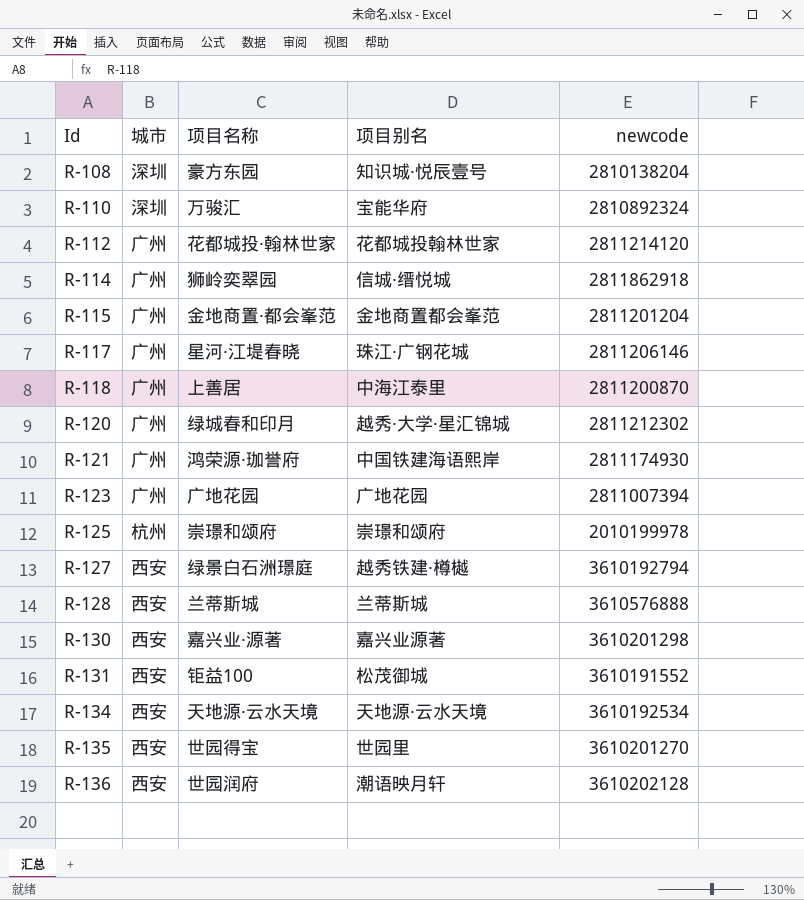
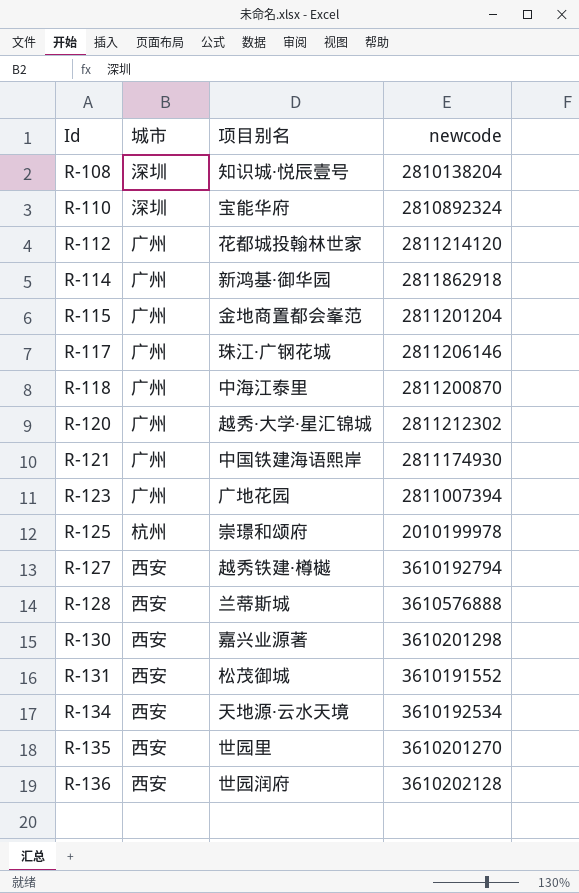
column 项目名称 | position: 3 -> none
R-114 | 项目别名: 信城·缙悦城 -> 新鸿基·御华园
R-136 | 项目别名: 潮语映月轩 -> 世园润府

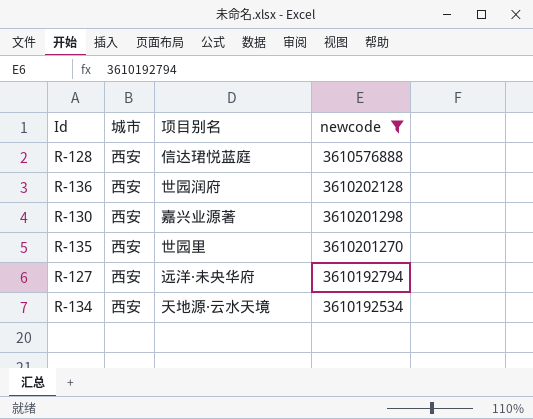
filter: none -> newcode >= 3610192534
row order: Id ascending -> newcode descending
R-128 | 项目别名: 兰蒂斯城 -> 信达珺悦蓝庭
R-127 | 项目别名: 越秀铁建·樽樾 -> 远洋·未央华府

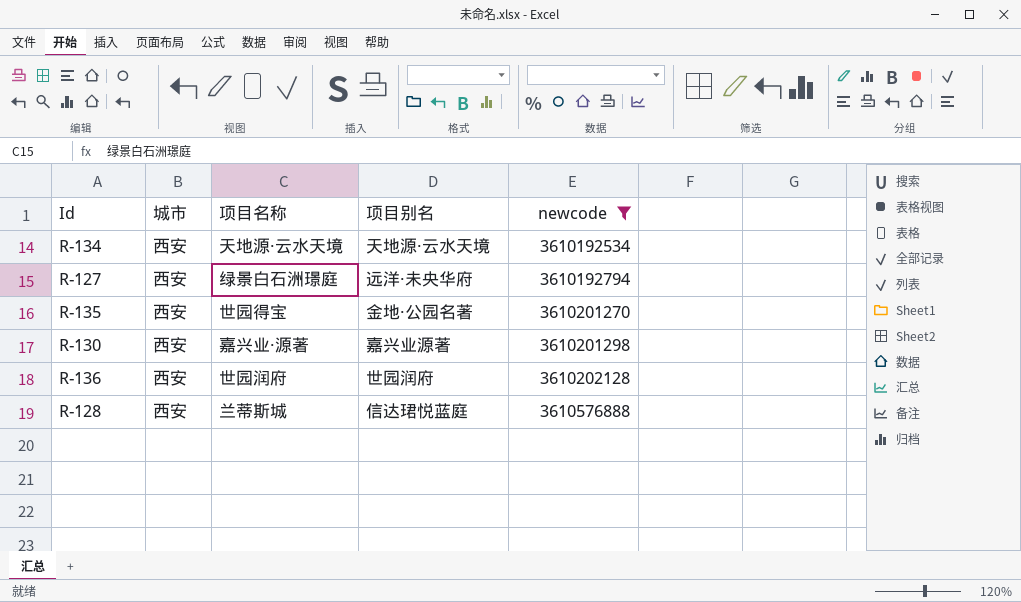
row order: newcode descending -> newcode ascending
column 项目名称 | position: none -> 3
R-135 | 项目别名: 世园里 -> 金地·公园名著

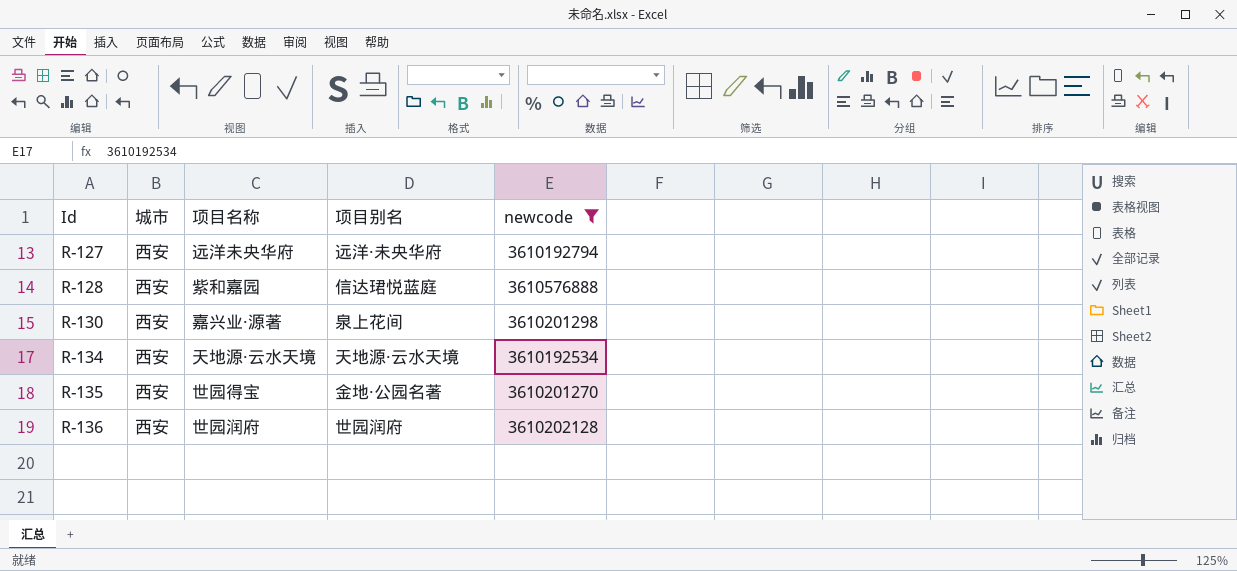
row order: newcode ascending -> Id ascending
R-127 | 项目名称: 绿景白石洲璟庭 -> 远洋未央华府
R-128 | 项目名称: 兰蒂斯城 -> 紫和嘉园
R-130 | 项目别名: 嘉兴业源著 -> 泉上花间

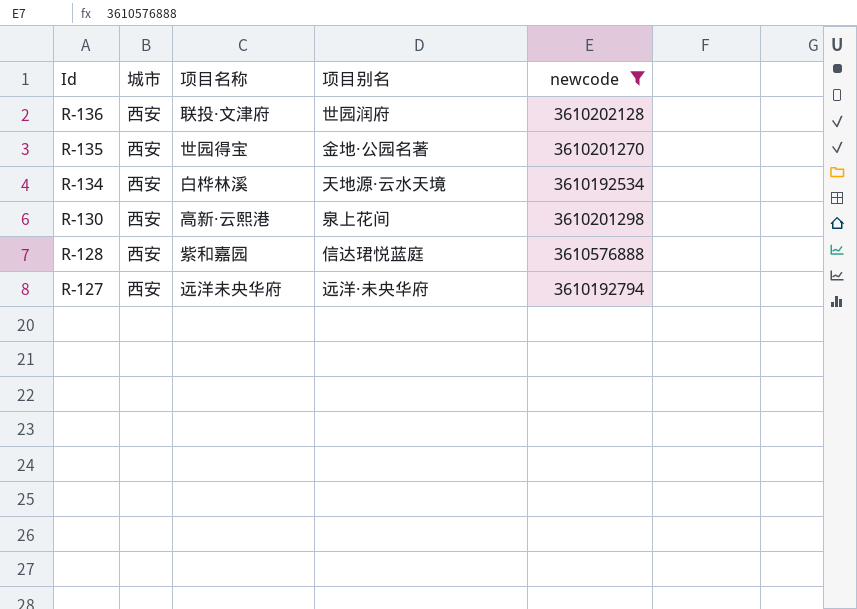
row order: Id ascending -> Id descending
R-136 | 项目名称: 世园润府 -> 联投·文津府
R-134 | 项目名称: 天地源·云水天境 -> 白桦林溪
R-130 | 项目名称: 嘉兴业·源著 -> 高新·云熙港

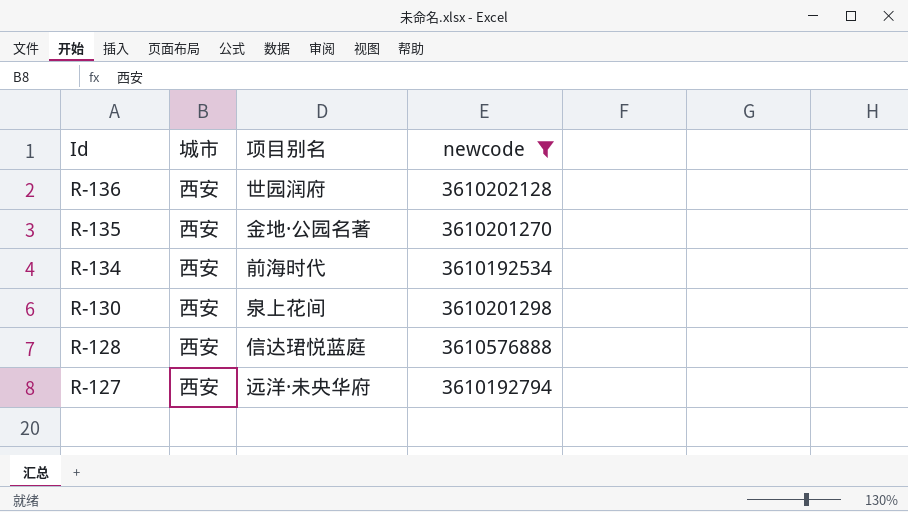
column 项目名称 | position: 3 -> none
R-134 | 项目别名: 天地源·云水天境 -> 前海时代

